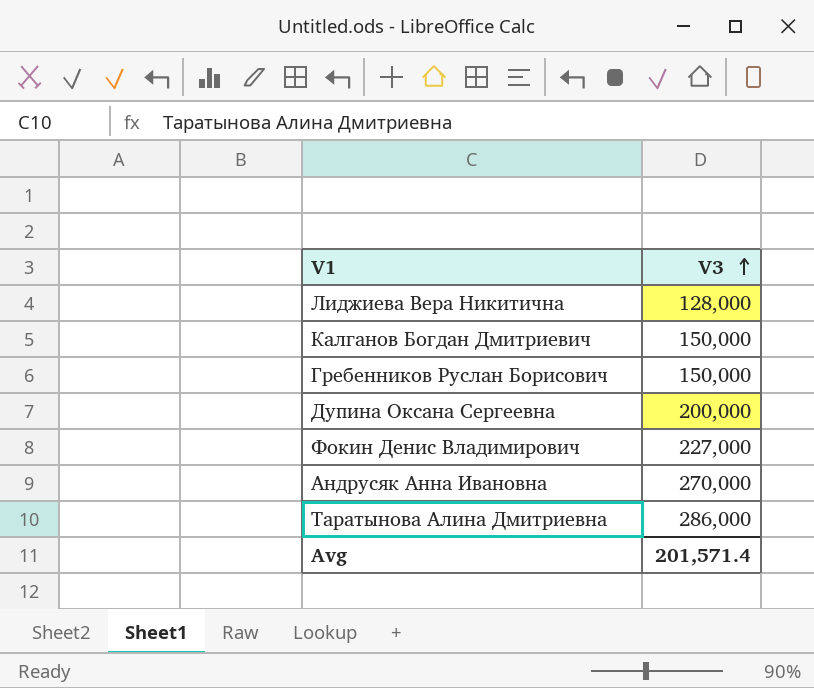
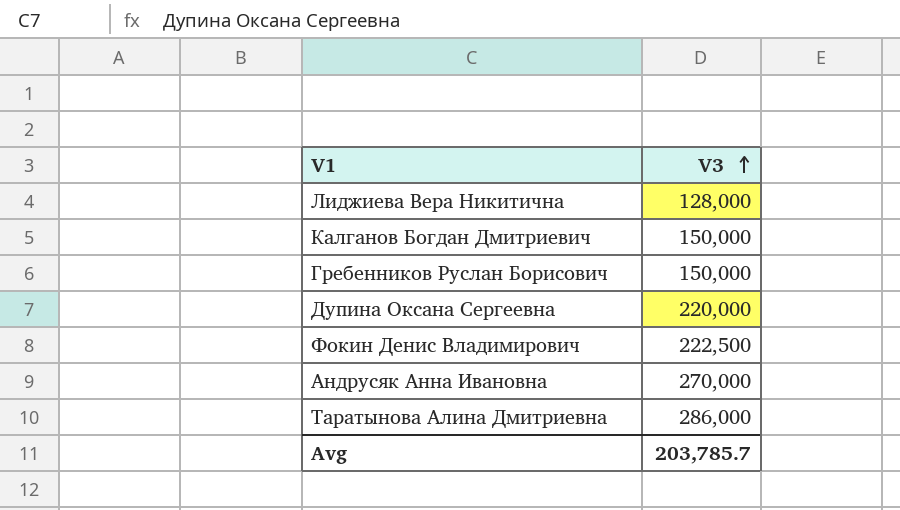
Дупина Оксана Сергеевна | V3: 200,000 -> 220,000
Фокин Денис Владимирович | V3: 227,000 -> 222,500
Avg | V3: 201,571.4 -> 203,785.7

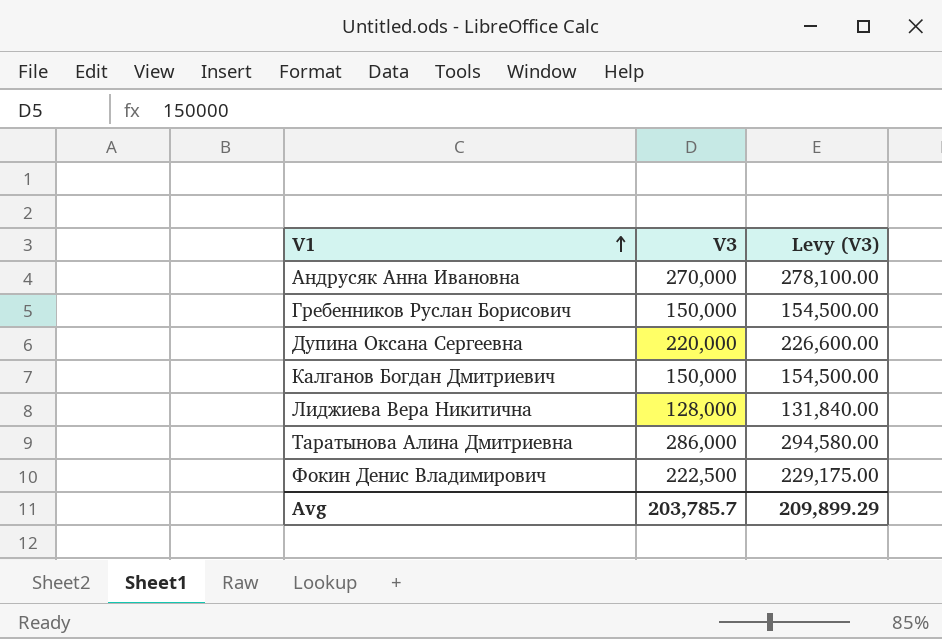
row order: V3 ascending -> V1 ascending
column Levy (V3) | formula: none -> [V3] * 1.03

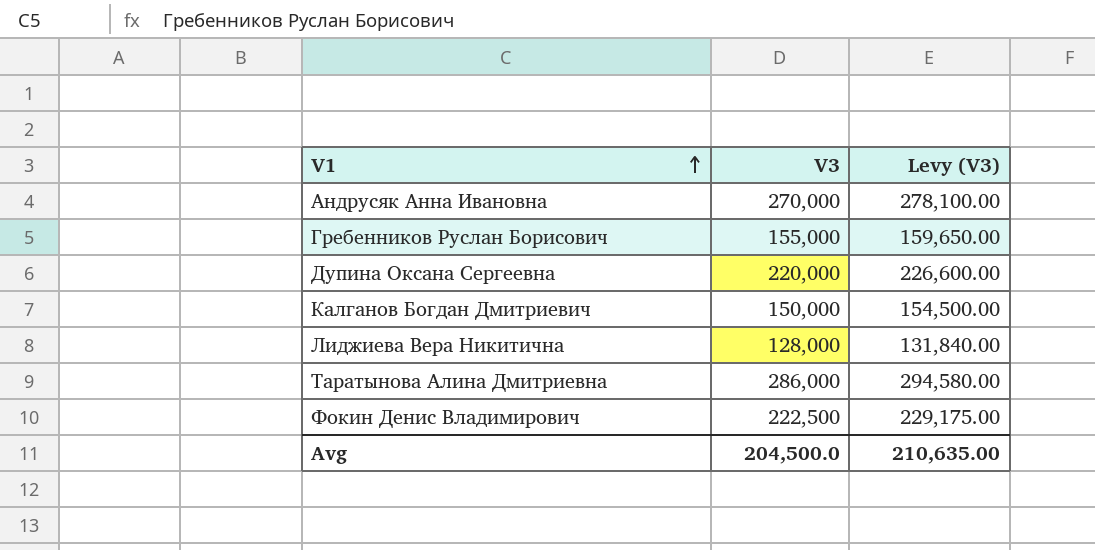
Гребенников Руслан Борисович | V3: 150,000 -> 155,000
Гребенников Руслан Борисович | Levy (V3): 154,500.00 -> 159,650.00
Avg | V3: 203,785.7 -> 204,500.0
Avg | Levy (V3): 209,899.29 -> 210,635.00

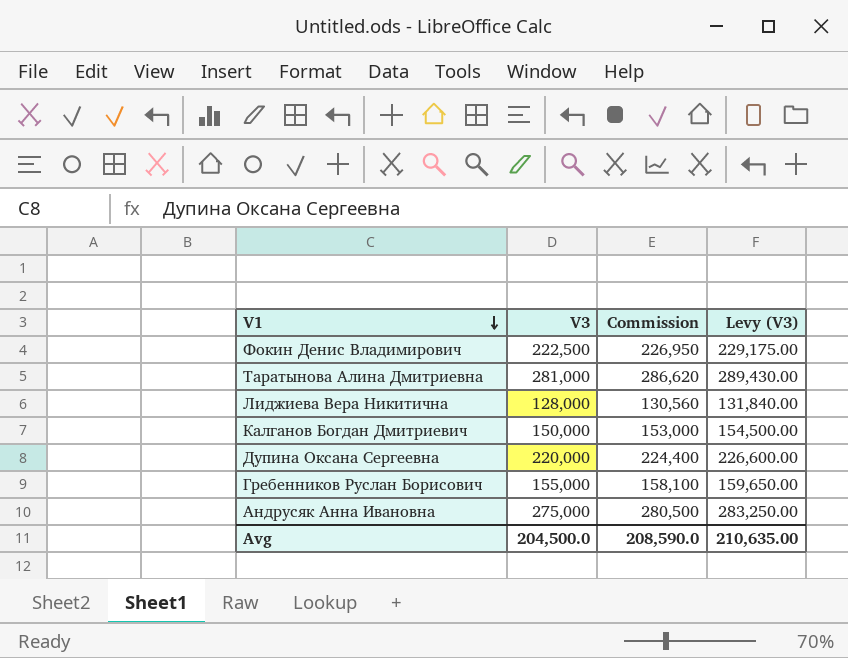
row order: V1 ascending -> V1 descending
column Commission | formula: none -> [V3] * 1.02
Таратынова Алина Дмитриевна | V3: 286,000 -> 281,000
Таратынова Алина Дмитриевна | Levy (V3): 294,580.00 -> 289,430.00
Андрусяк Анна Ивановна | V3: 270,000 -> 275,000
Андрусяк Анна Ивановна | Levy (V3): 278,100.00 -> 283,250.00

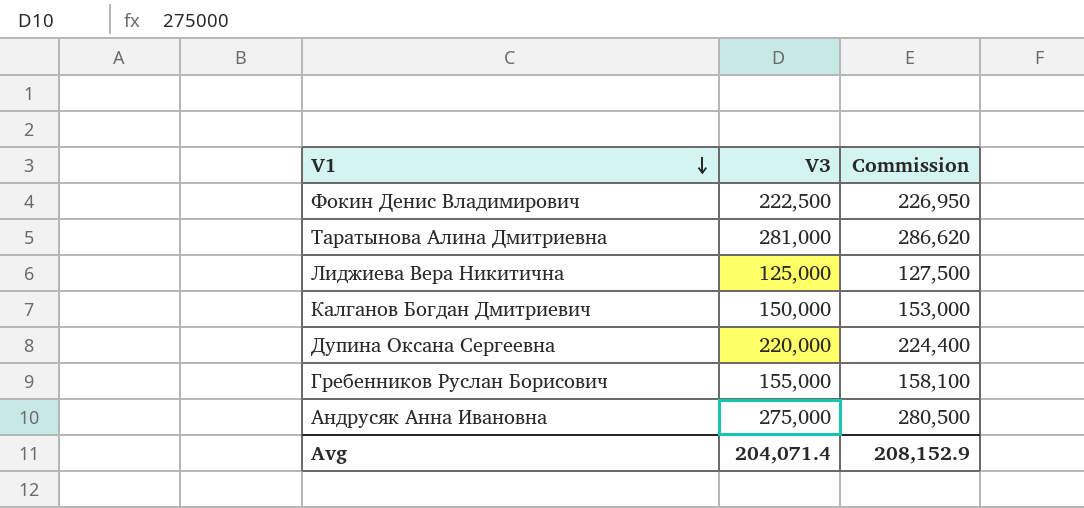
column Levy (V3) | formula: [V3] * 1.03 -> none
Лиджиева Вера Никитична | V3: 128,000 -> 125,000
Лиджиева Вера Никитична | Commission: 130,560 -> 127,500
Avg | V3: 204,500.0 -> 204,071.4
Avg | Commission: 208,590.0 -> 208,152.9

